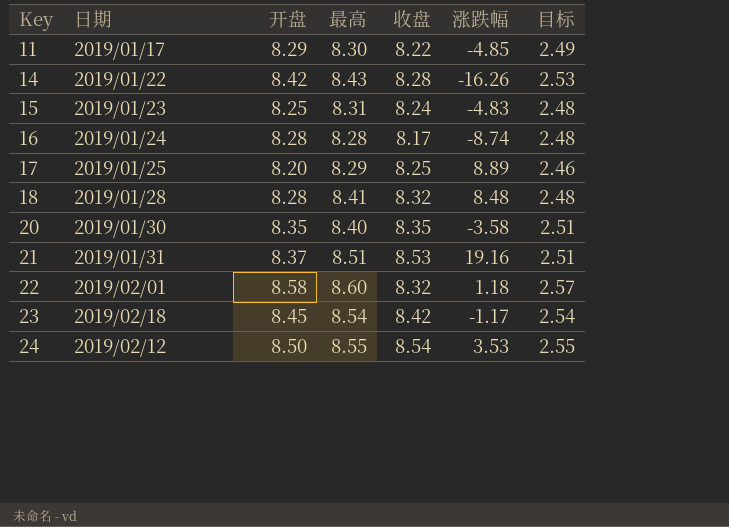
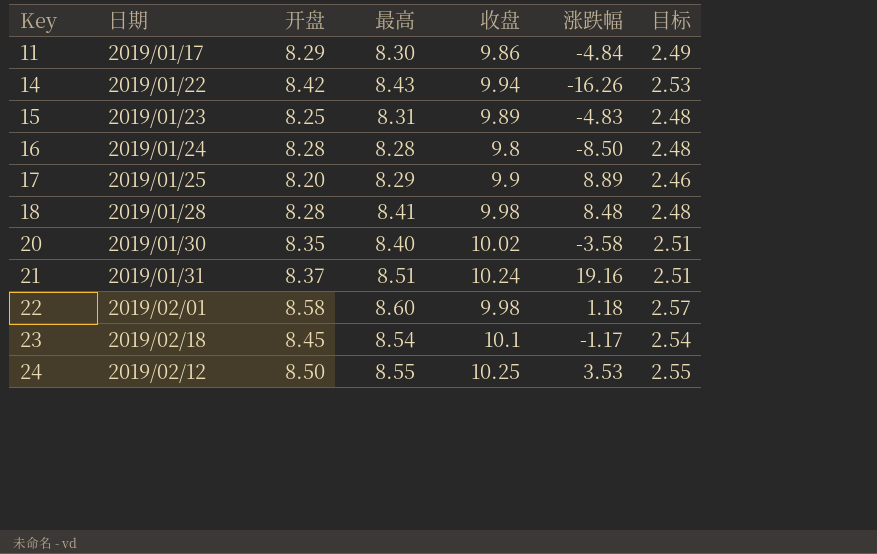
11 | 收盘: 8.22 -> 9.86
11 | 涨跌幅: -4.85 -> -4.84
14 | 收盘: 8.28 -> 9.94
15 | 收盘: 8.24 -> 9.89
16 | 收盘: 8.17 -> 9.8
16 | 涨跌幅: -8.74 -> -8.50
17 | 收盘: 8.25 -> 9.9
18 | 收盘: 8.32 -> 9.98
20 | 收盘: 8.35 -> 10.02
21 | 收盘: 8.53 -> 10.24
22 | 收盘: 8.32 -> 9.98
23 | 收盘: 8.42 -> 10.1
24 | 收盘: 8.54 -> 10.25

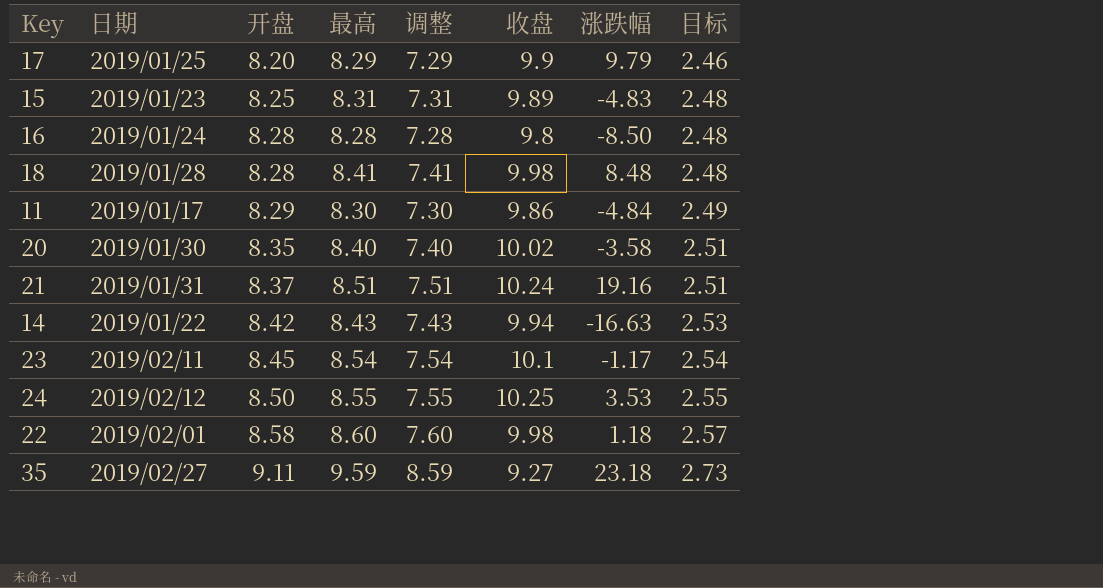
row order: Key ascending -> 开盘 ascending
column 调整 | formula: none -> [最高] - 1
17 | 涨跌幅: 8.89 -> 9.79
14 | 涨跌幅: -16.26 -> -16.63
23 | 日期: 2019/02/18 -> 2019/02/11
row 35: none -> 2019/02/27 | 9.11 | 9.59 | 8.59 | 9.27 | 23.18 | 2.73

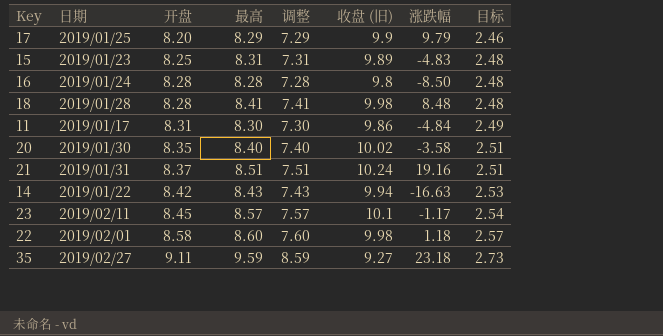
column name: 收盘 -> 收盘 (旧)
row 24: 2019/02/12 | 8.50 | 8.55 | 7.55 | 10.25 | 3.53 | 2.55 -> none
11 | 开盘: 8.29 -> 8.31
23 | 最高: 8.54 -> 8.57
23 | 调整: 7.54 -> 7.57

